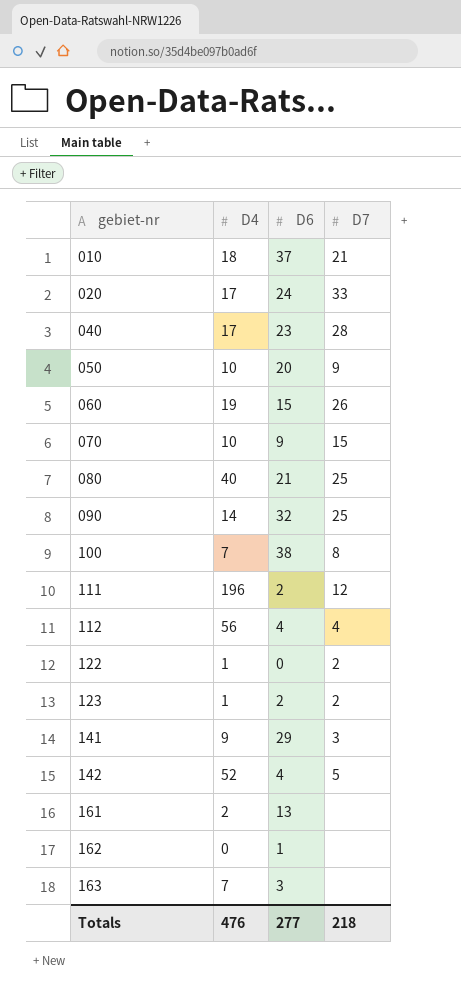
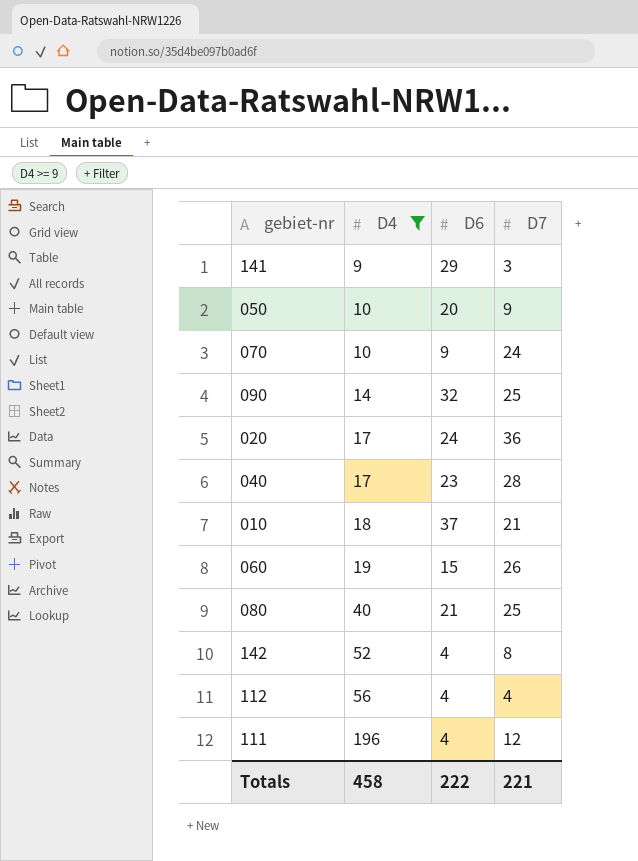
filter: none -> D4 >= 9
row order: gebiet-nr ascending -> D4 ascending
070 | D7: 15 -> 24
020 | D7: 33 -> 36
142 | D7: 5 -> 8
111 | D6: 2 -> 4
Totals | D4: 476 -> 458
Totals | D6: 277 -> 222
Totals | D7: 218 -> 221

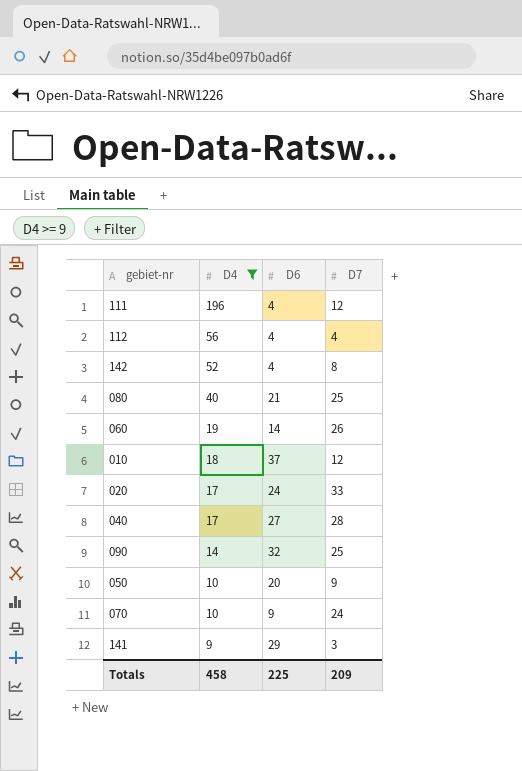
row order: D4 ascending -> D4 descending
060 | D6: 15 -> 14
010 | D7: 21 -> 12
020 | D7: 36 -> 33
040 | D6: 23 -> 27
Totals | D6: 222 -> 225
Totals | D7: 221 -> 209

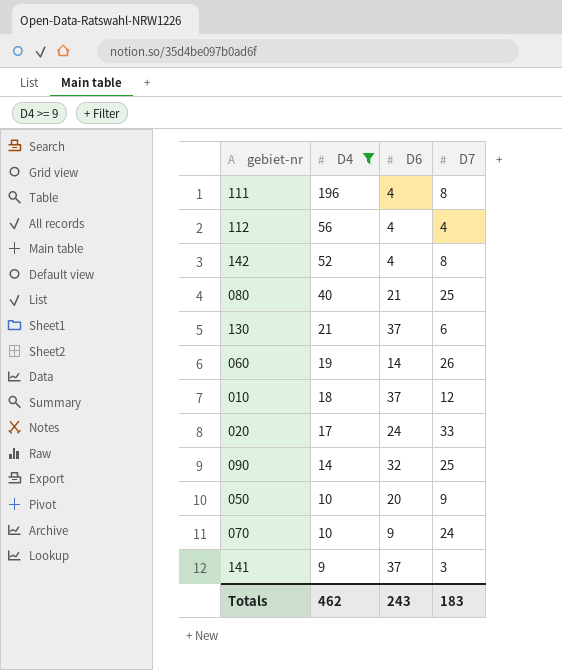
row 040: 17 | 27 | 28 -> none
111 | D7: 12 -> 8
row 130: none -> 21 | 37 | 6
141 | D6: 29 -> 37
Totals | D4: 458 -> 462
Totals | D6: 225 -> 243
Totals | D7: 209 -> 183

